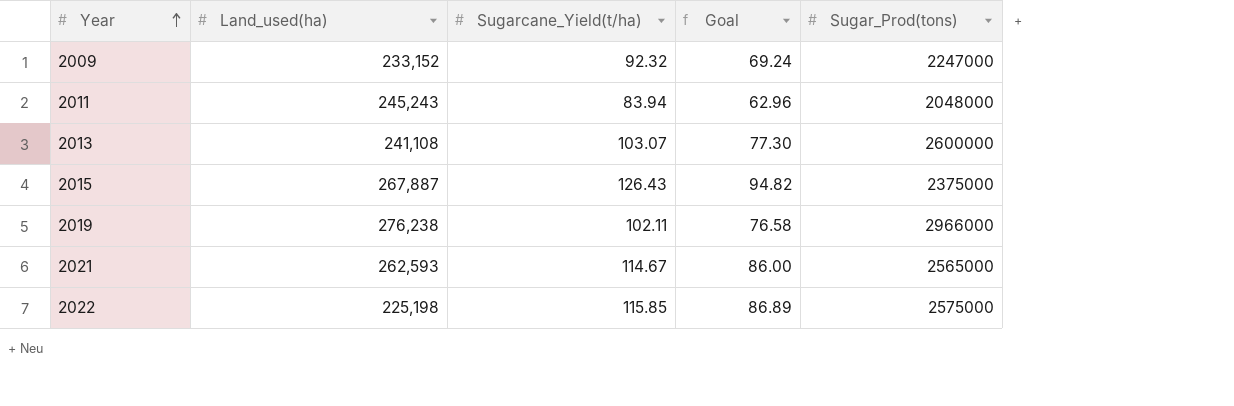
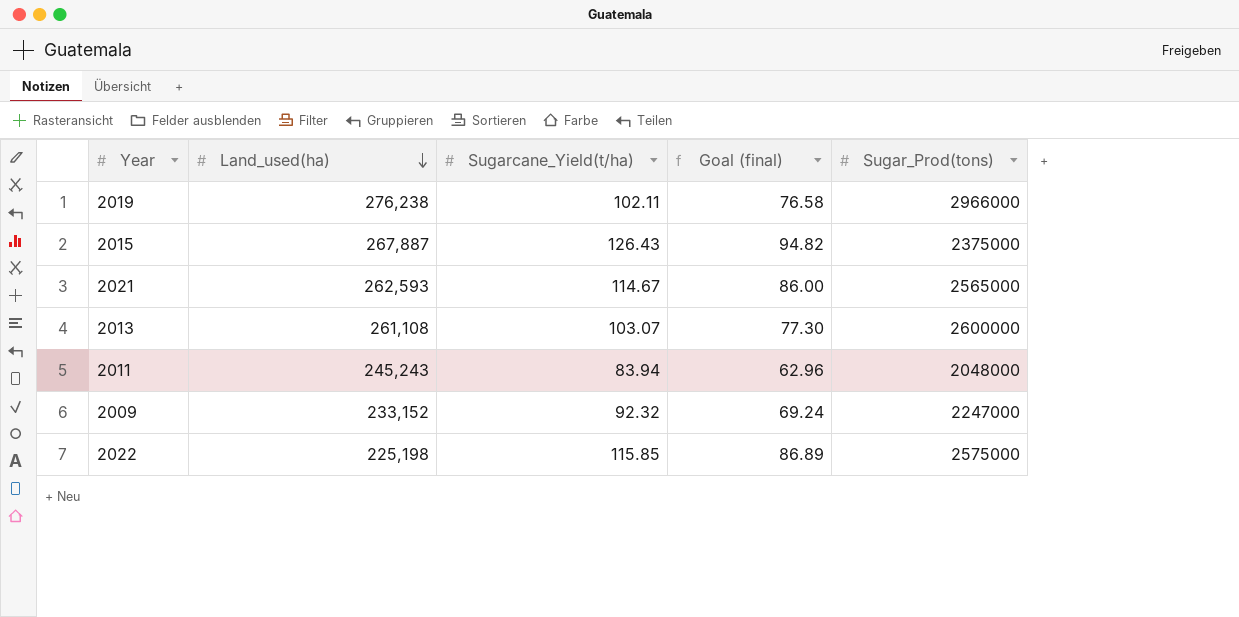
row order: Year ascending -> Land_used(ha) descending
column name: Goal -> Goal (final)
2013 | Land_used(ha): 241,108 -> 261,108

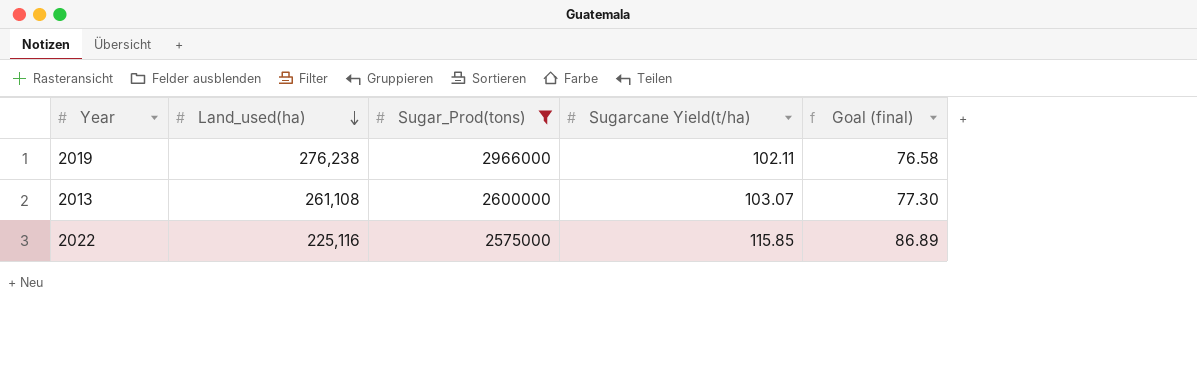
filter: none -> Sugar_Prod(tons) >= 2575000
column Sugar_Prod(tons) | position: 5 -> 3
column name: Sugarcane_Yield(t/ha) -> Sugarcane Yield(t/ha)
2022 | Land_used(ha): 225,198 -> 225,116

